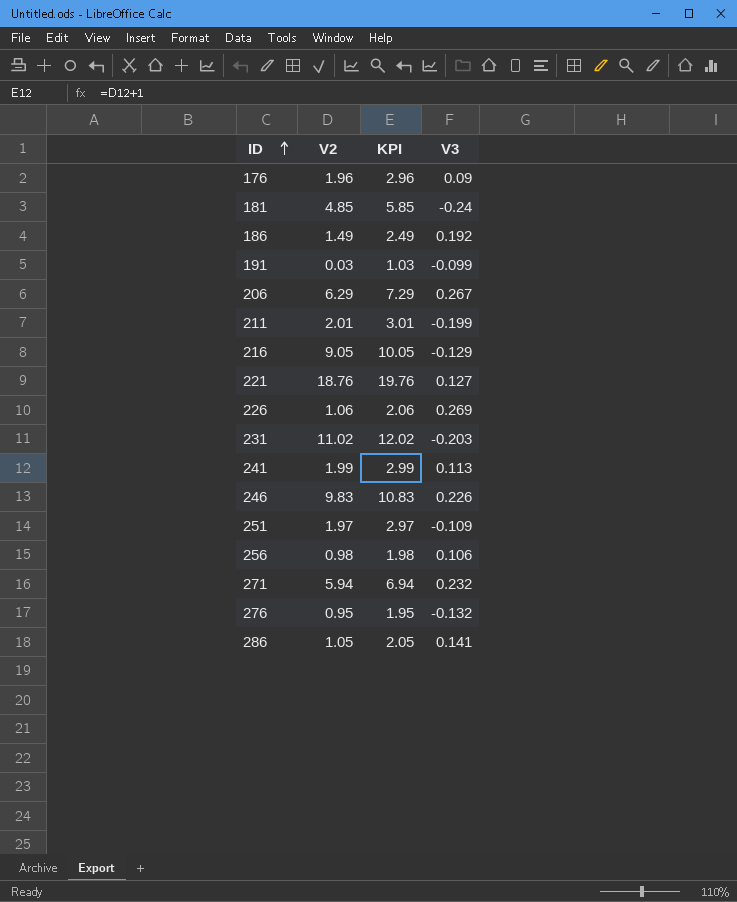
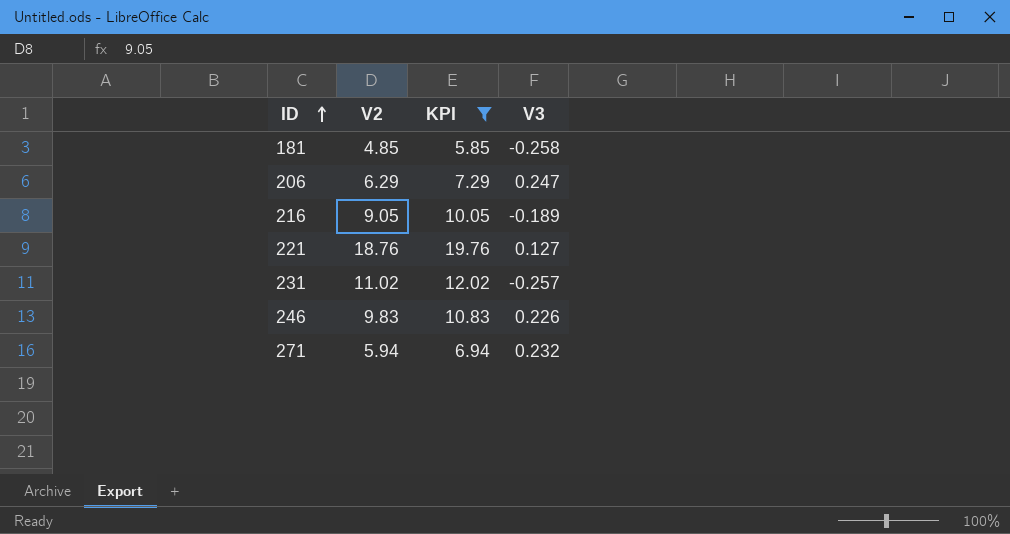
filter: none -> KPI >= 5.85
181 | V3: -0.24 -> -0.258
206 | V3: 0.267 -> 0.247
216 | V3: -0.129 -> -0.189
231 | V3: -0.203 -> -0.257

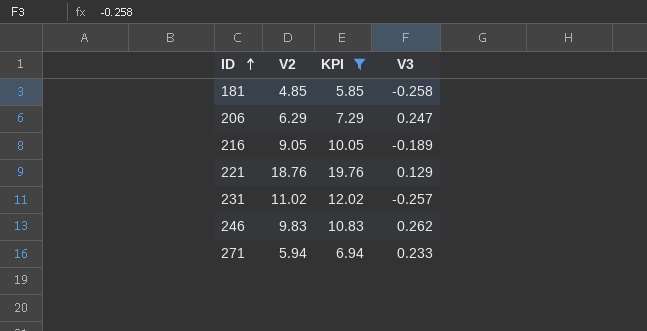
221 | V3: 0.127 -> 0.129
246 | V3: 0.226 -> 0.262
271 | V3: 0.232 -> 0.233

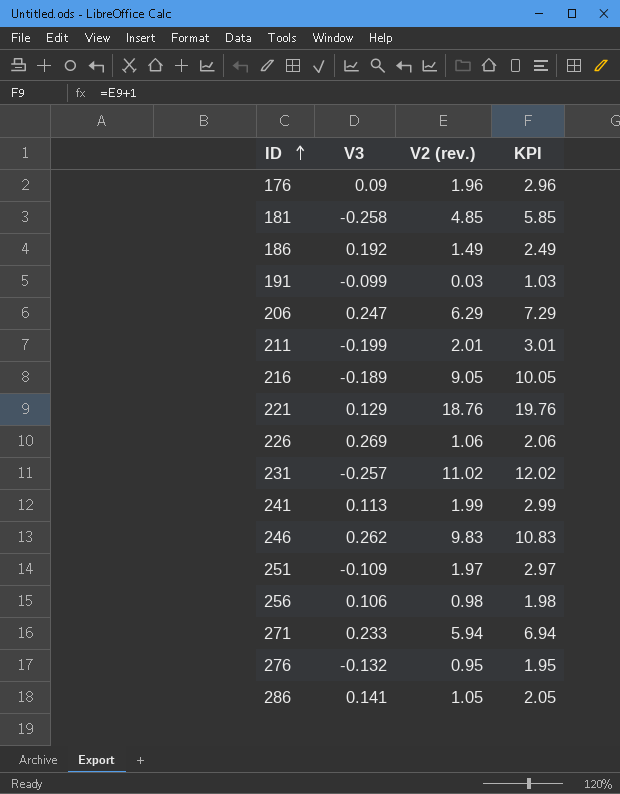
filter: KPI >= 5.85 -> none
column V3 | position: 4 -> 2
column name: V2 -> V2 (rev.)

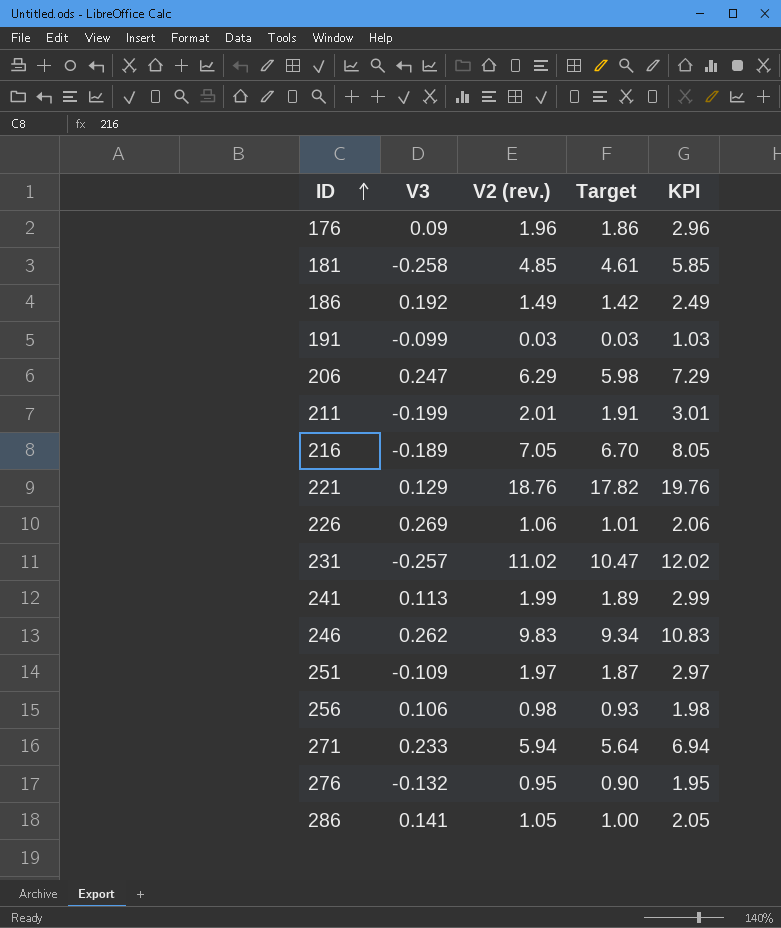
column Target | formula: none -> [V2 (rev.)] * 0.95
216 | V2 (rev.): 9.05 -> 7.05
216 | KPI: 10.05 -> 8.05

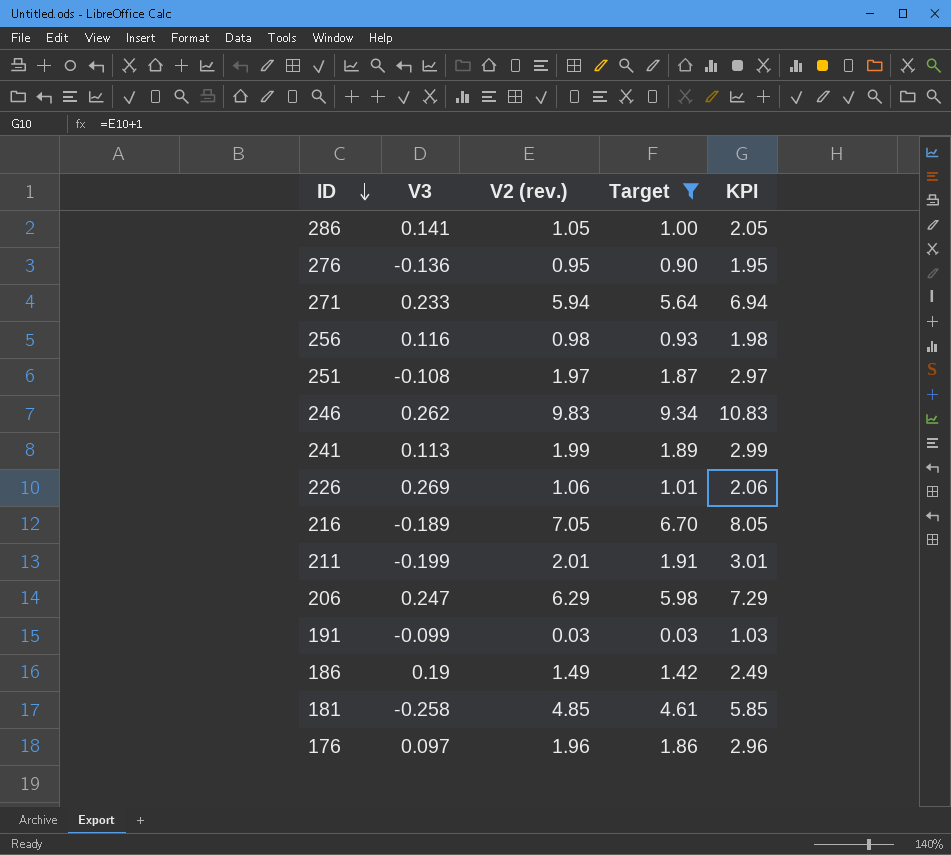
filter: none -> Target <= 9.34
row order: ID ascending -> ID descending
276 | V3: -0.132 -> -0.136
256 | V3: 0.106 -> 0.116
251 | V3: -0.109 -> -0.108
186 | V3: 0.192 -> 0.19
176 | V3: 0.09 -> 0.097

